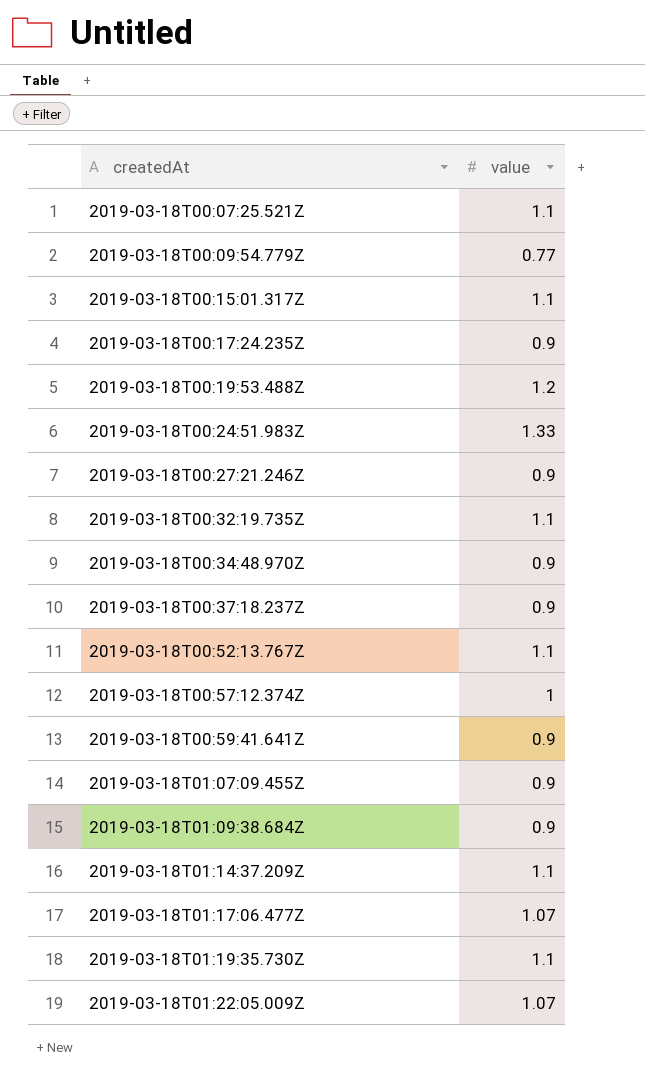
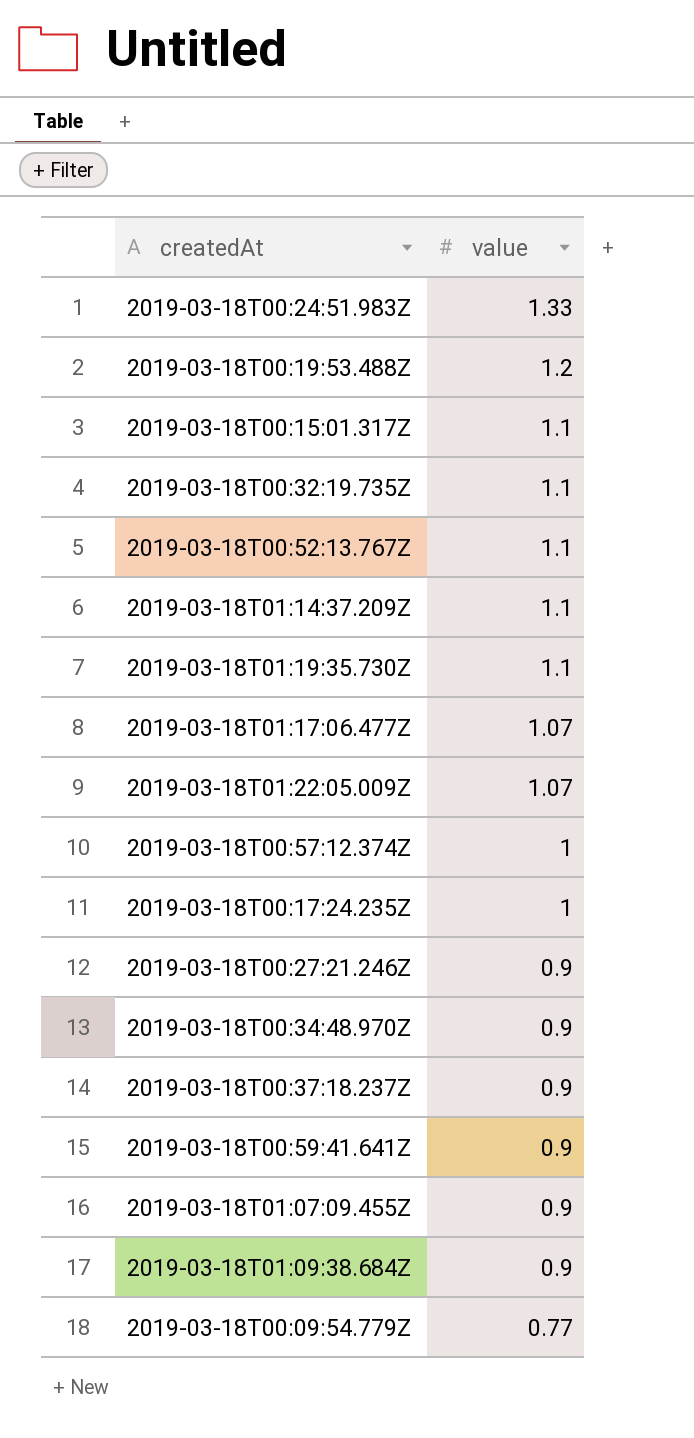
row order: createdAt ascending -> value descending
row 2019-03-18T00:07:25.521Z: 1.1 -> none
2019-03-18T00:17:24.235Z | value: 0.9 -> 1

